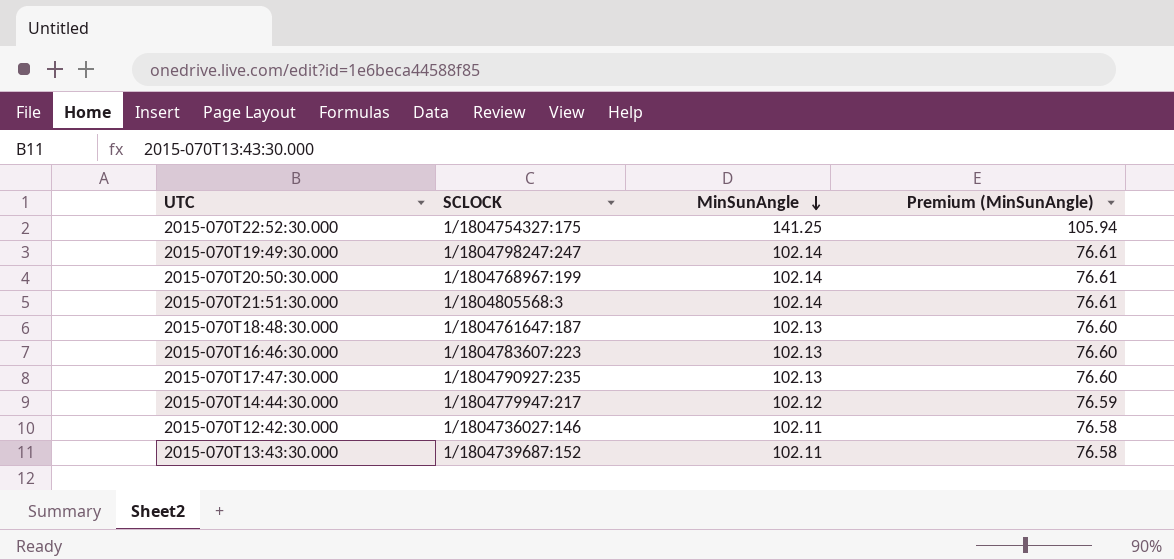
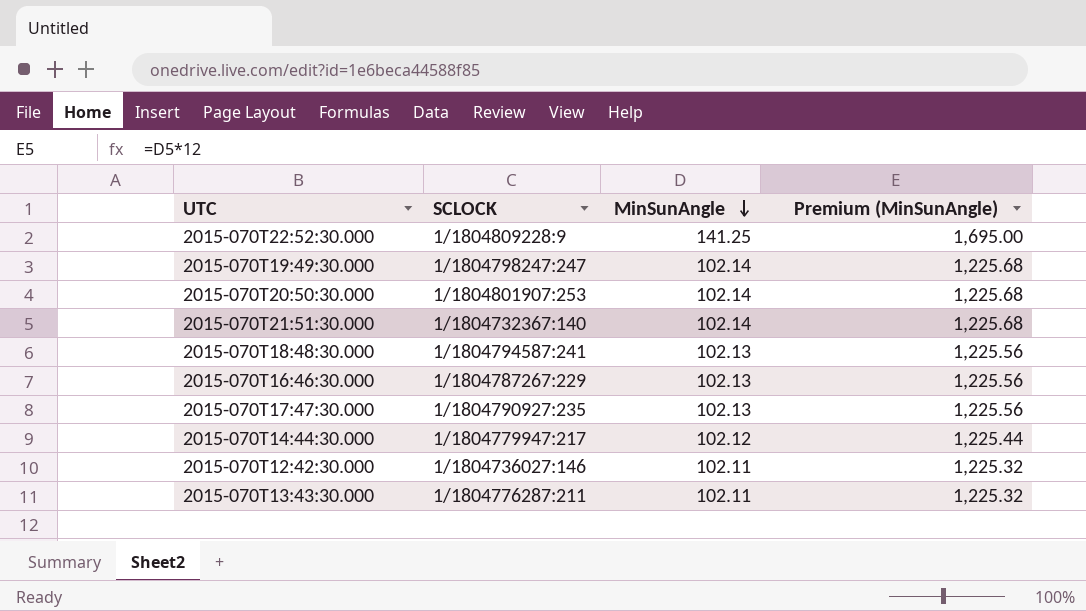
column Premium (MinSunAngle) | formula: [MinSunAngle] * 0.75 -> [MinSunAngle] * 12
2015-070T22:52:30.000 | SCLOCK: 1/1804754327:175 -> 1/1804809228:9
2015-070T20:50:30.000 | SCLOCK: 1/1804768967:199 -> 1/1804801907:253
2015-070T21:51:30.000 | SCLOCK: 1/1804805568:3 -> 1/1804732367:140
2015-070T18:48:30.000 | SCLOCK: 1/1804761647:187 -> 1/1804794587:241
2015-070T16:46:30.000 | SCLOCK: 1/1804783607:223 -> 1/1804787267:229
2015-070T13:43:30.000 | SCLOCK: 1/1804739687:152 -> 1/1804776287:211

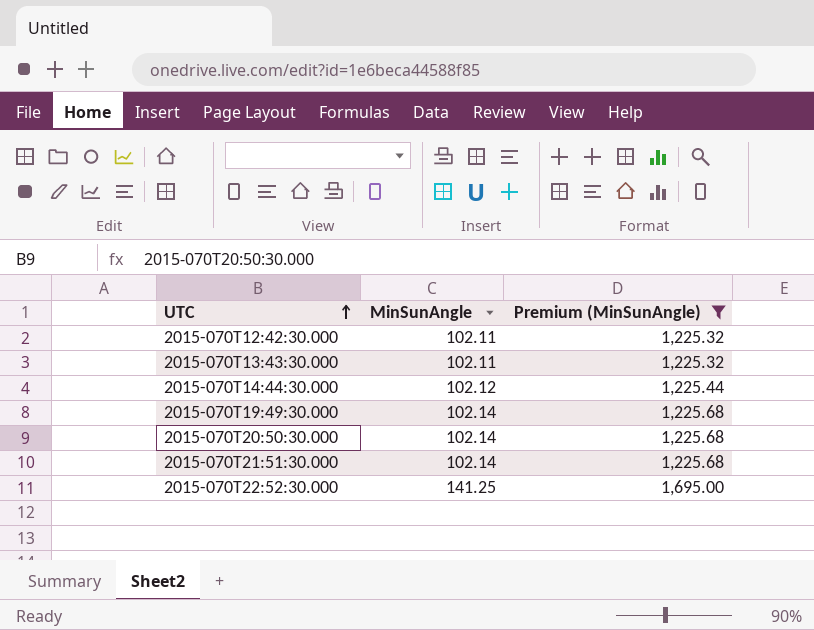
filter: none -> Premium (MinSunAngle) != 1,225.56
row order: MinSunAngle descending -> UTC ascending
column SCLOCK | position: 2 -> none

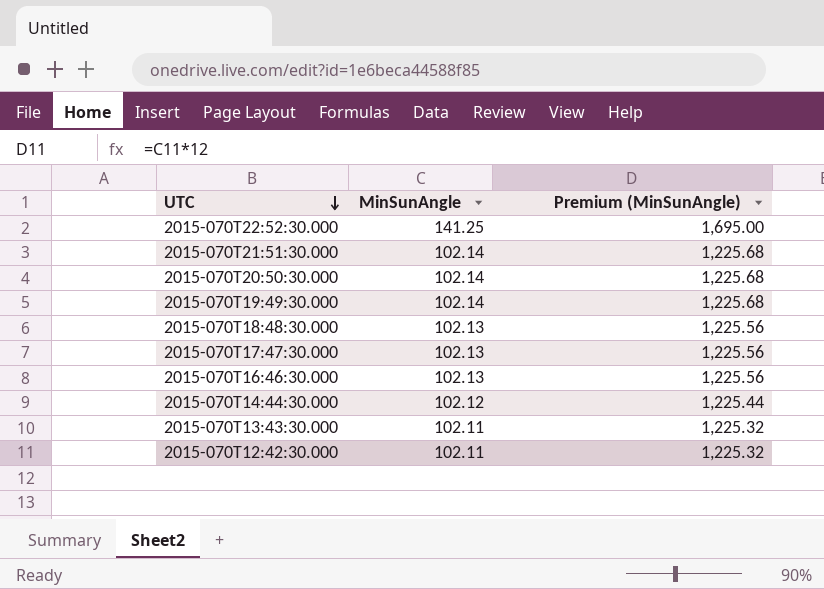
filter: Premium (MinSunAngle) != 1,225.56 -> none
row order: UTC ascending -> UTC descending

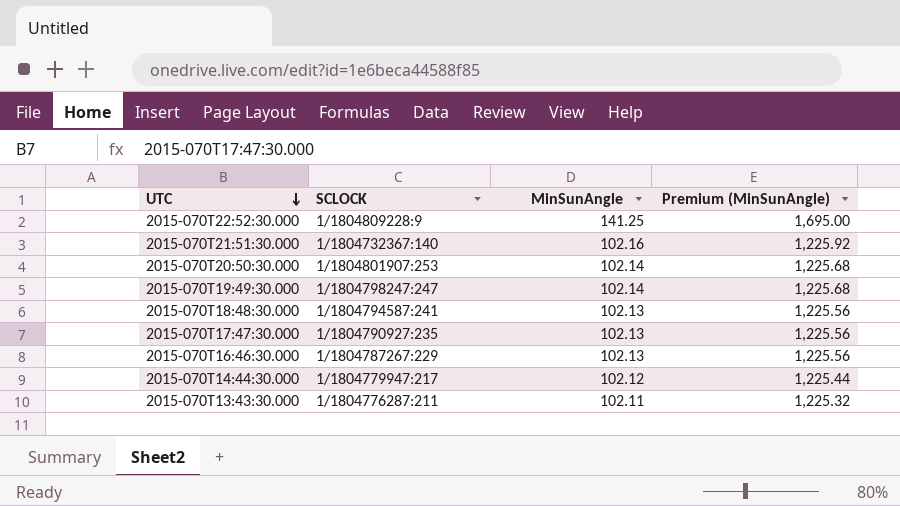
column SCLOCK | position: none -> 2
row 2015-070T12:42:30.000: 102.11 | 1,225.32 -> none
2015-070T21:51:30.000 | MinSunAngle: 102.14 -> 102.16
2015-070T21:51:30.000 | Premium (MinSunAngle): 1,225.68 -> 1,225.92

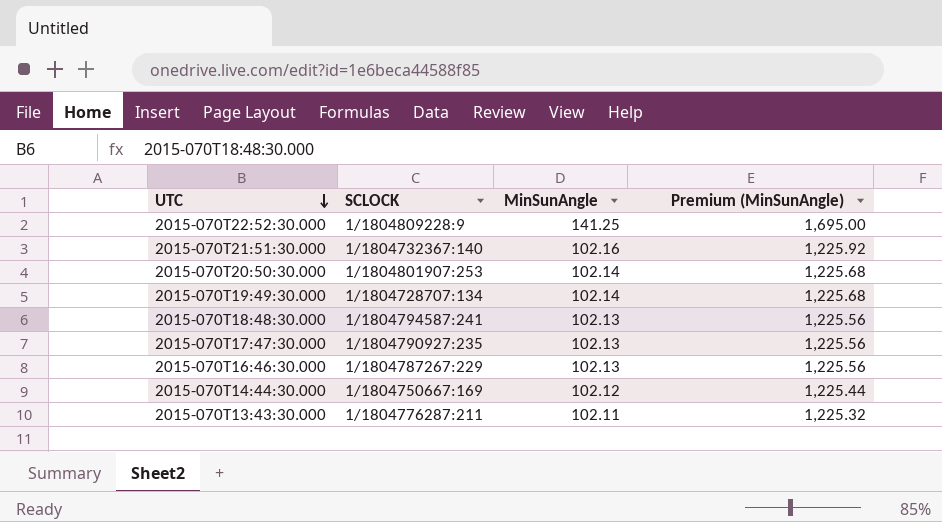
2015-070T19:49:30.000 | SCLOCK: 1/1804798247:247 -> 1/1804728707:134
2015-070T14:44:30.000 | SCLOCK: 1/1804779947:217 -> 1/1804750667:169

